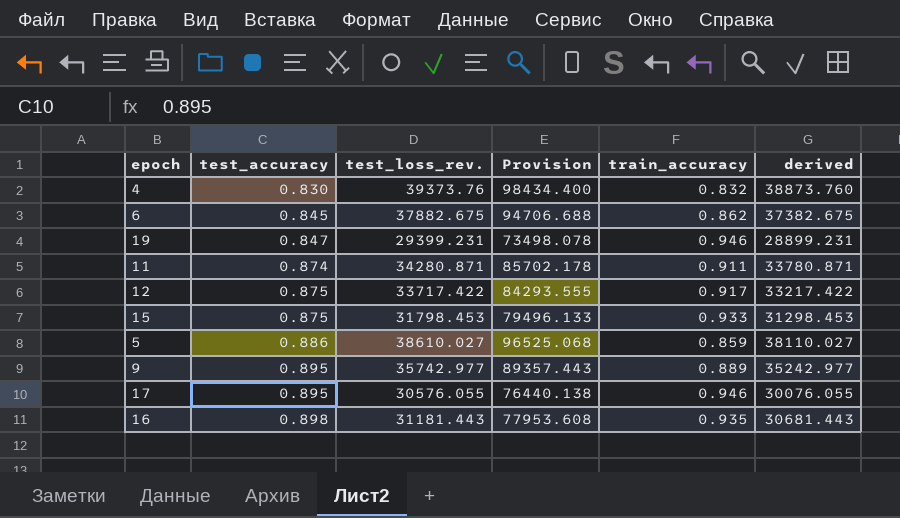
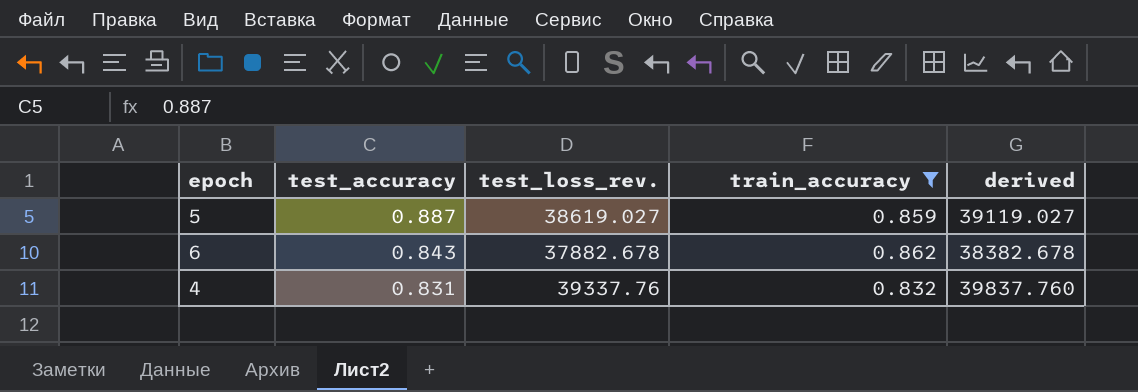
filter: none -> train_accuracy <= 0.862
row order: test_accuracy ascending -> test_accuracy descending
column Provision | formula: [test_loss_rev.] * 2.5 -> none
column derived | formula: [test_loss_rev.] - 500 -> [test_loss_rev.] + 500
5 | test_accuracy: 0.886 -> 0.887
5 | test_loss_rev.: 38610.027 -> 38619.027
6 | test_accuracy: 0.845 -> 0.843
6 | test_loss_rev.: 37882.675 -> 37882.678
4 | test_accuracy: 0.830 -> 0.831
4 | test_loss_rev.: 39373.76 -> 39337.76

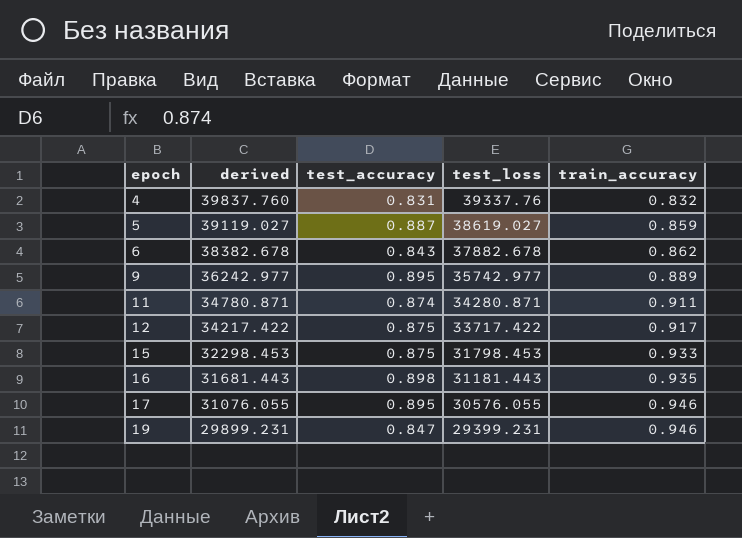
filter: train_accuracy <= 0.862 -> none
row order: test_accuracy descending -> epoch ascending
column derived | position: 5 -> 2
column name: test_loss_rev. -> test_loss

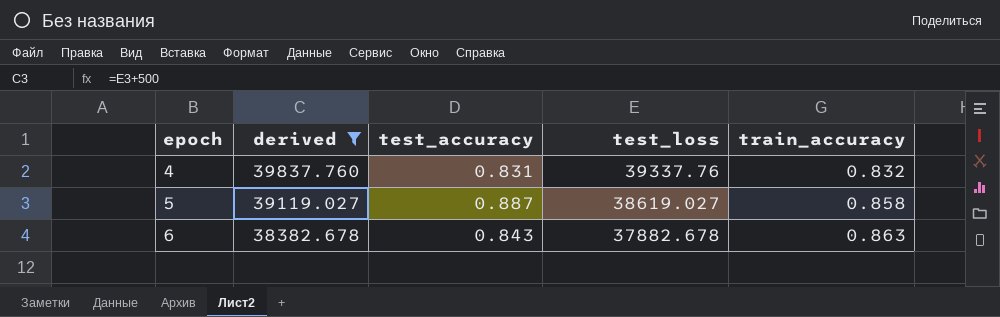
filter: none -> derived >= 38382.678
5 | train_accuracy: 0.859 -> 0.858
6 | train_accuracy: 0.862 -> 0.863

